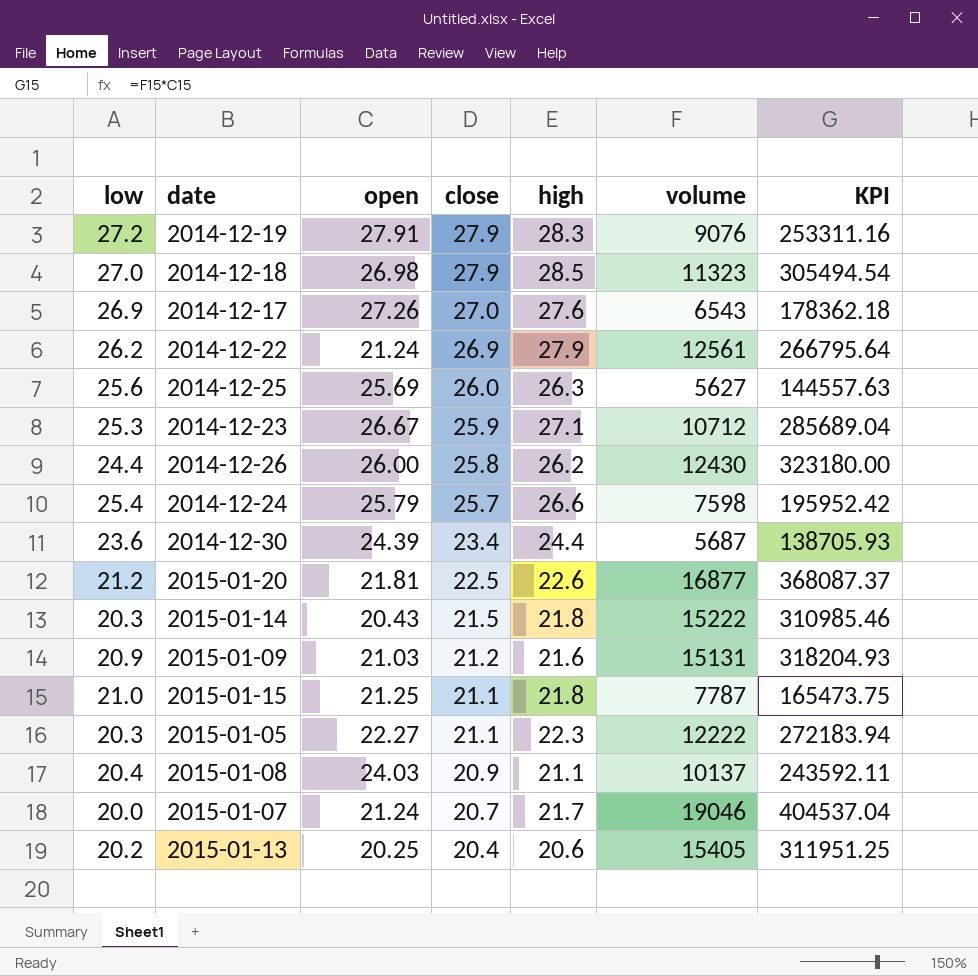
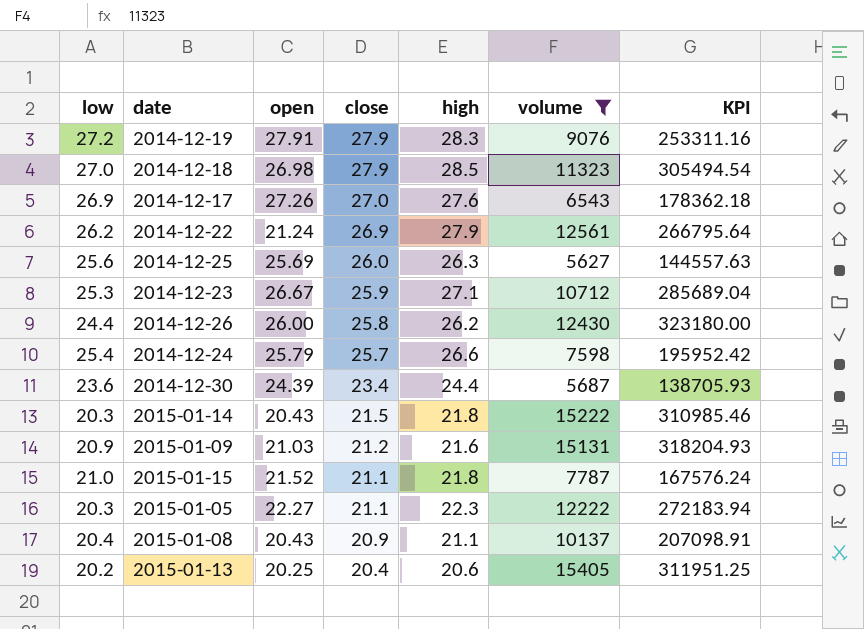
filter: none -> volume <= 15405
2015-01-15 | open: 21.25 -> 21.52
2015-01-15 | KPI: 165473.75 -> 167576.24
2015-01-08 | open: 24.03 -> 20.43
2015-01-08 | KPI: 243592.11 -> 207098.91

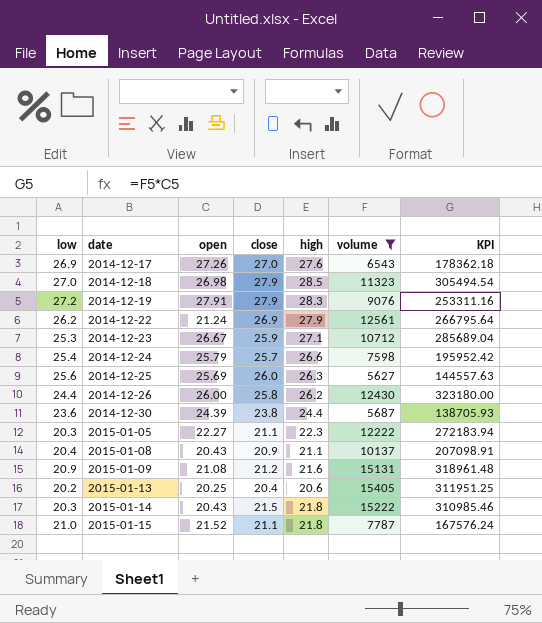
row order: close descending -> date ascending
2014-12-30 | close: 23.4 -> 23.8
2015-01-09 | open: 21.03 -> 21.08
2015-01-09 | KPI: 318204.93 -> 318961.48

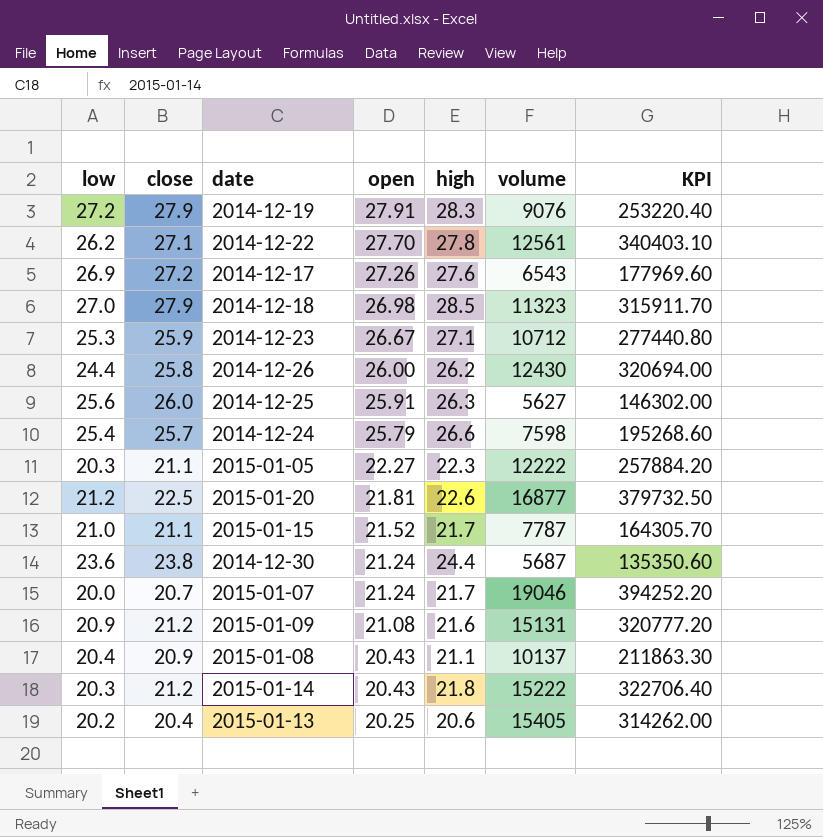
filter: volume <= 15405 -> none
row order: date ascending -> open descending
column close | position: 4 -> 2
column KPI | formula: [open] * [volume] -> [close] * [volume]
2014-12-22 | close: 26.9 -> 27.1
2014-12-22 | open: 21.24 -> 27.70
2014-12-22 | high: 27.9 -> 27.8
2014-12-17 | close: 27.0 -> 27.2
2014-12-25 | open: 25.69 -> 25.91
2015-01-15 | high: 21.8 -> 21.7
2014-12-30 | open: 24.39 -> 21.24
2015-01-14 | close: 21.5 -> 21.2

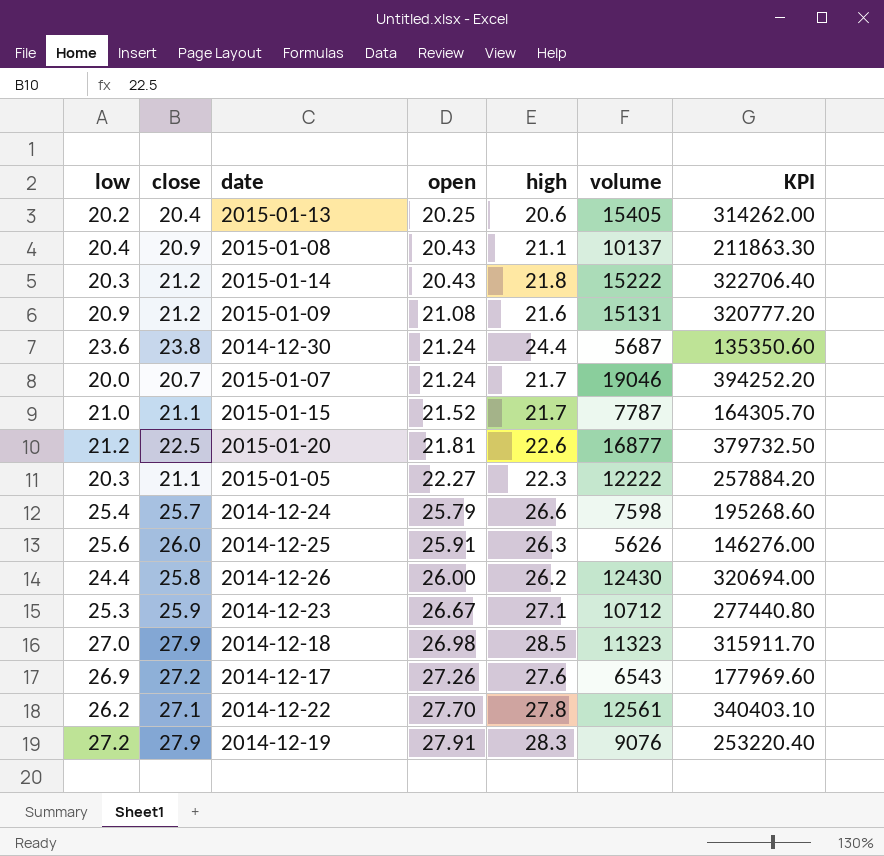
row order: open descending -> open ascending
2014-12-25 | volume: 5627 -> 5626
2014-12-25 | KPI: 146302.00 -> 146276.00

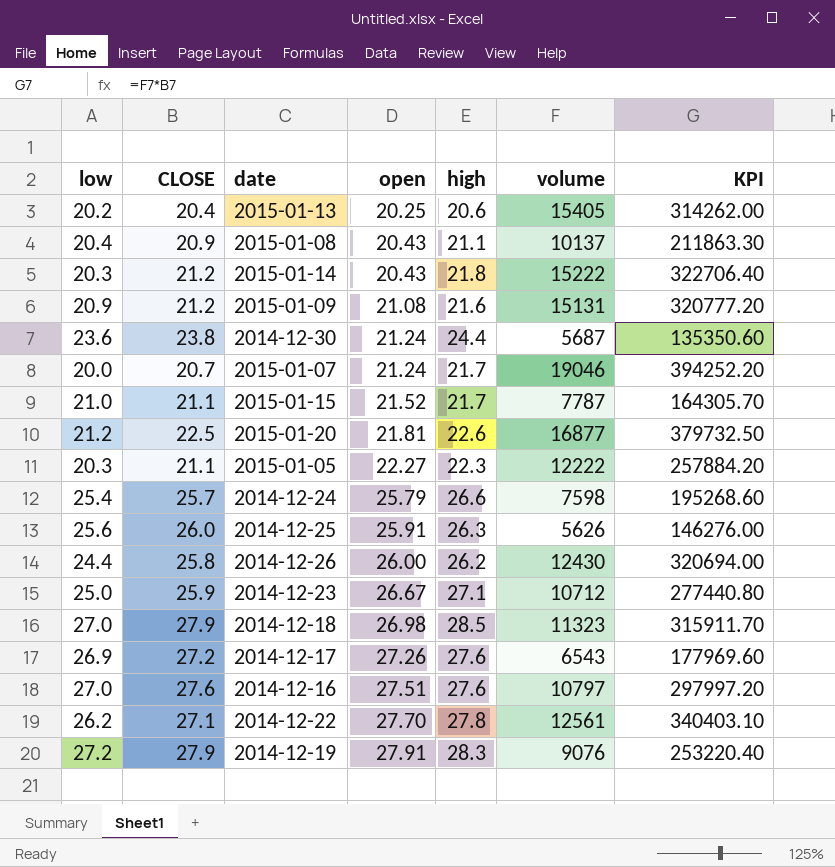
column name: close -> CLOSE
2014-12-23 | low: 25.3 -> 25.0
row 2014-12-16: none -> 27.0 | 27.6 | 27.51 | 27.6 | 10797 | 297997.20

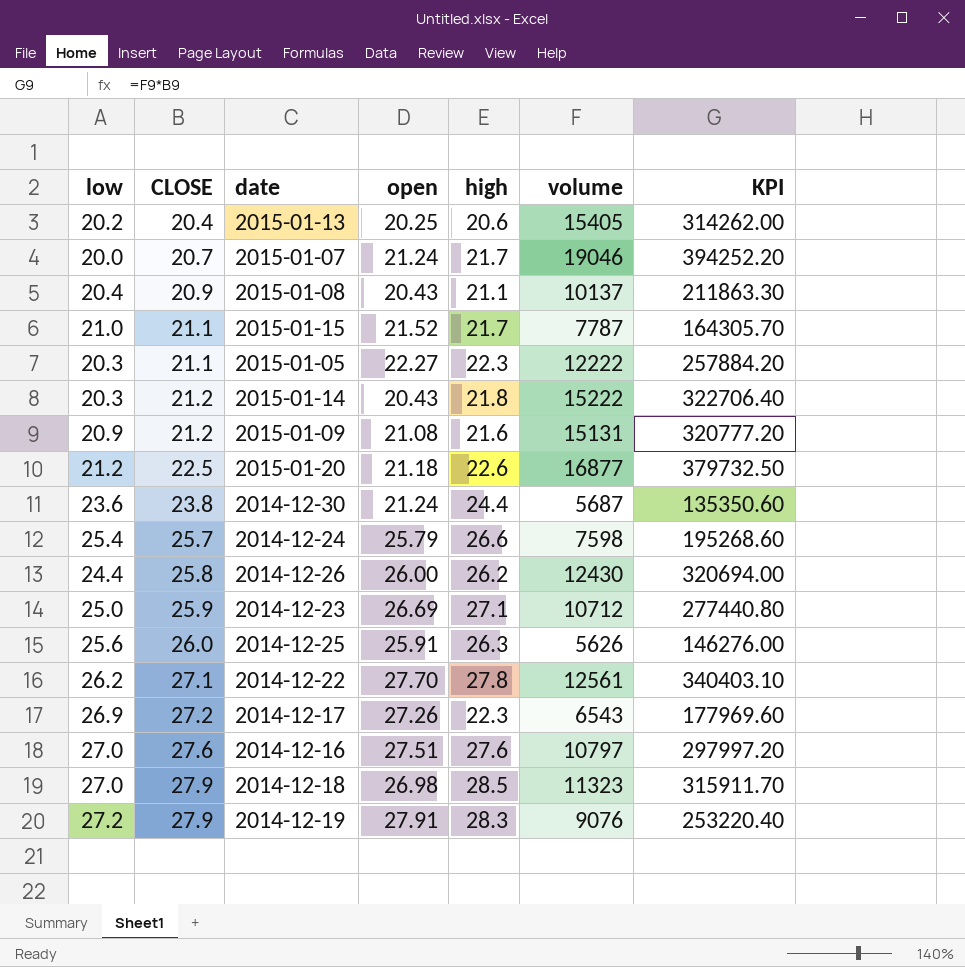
row order: open ascending -> CLOSE ascending
2015-01-20 | open: 21.81 -> 21.18
2014-12-23 | open: 26.67 -> 26.69
2014-12-17 | high: 27.6 -> 22.3

